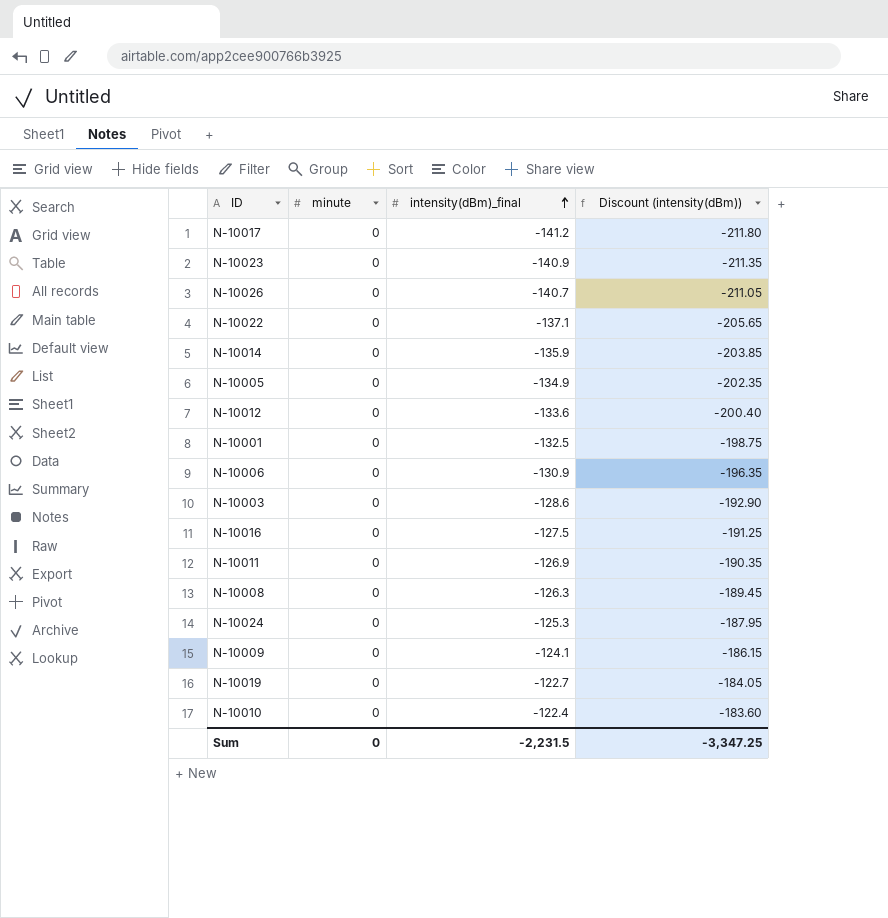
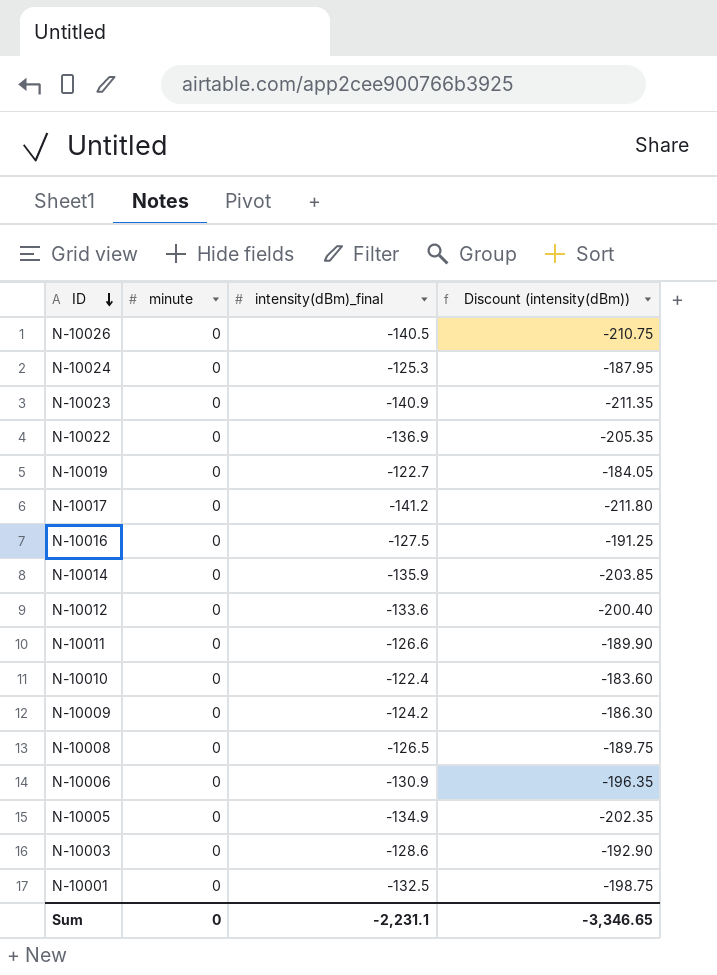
row order: intensity(dBm)_final ascending -> ID descending
N-10026 | intensity(dBm)_final: -140.7 -> -140.5
N-10026 | Discount (intensity(dBm)): -211.05 -> -210.75
N-10022 | intensity(dBm)_final: -137.1 -> -136.9
N-10022 | Discount (intensity(dBm)): -205.65 -> -205.35
N-10011 | intensity(dBm)_final: -126.9 -> -126.6
N-10011 | Discount (intensity(dBm)): -190.35 -> -189.90
N-10009 | intensity(dBm)_final: -124.1 -> -124.2
N-10009 | Discount (intensity(dBm)): -186.15 -> -186.30
N-10008 | intensity(dBm)_final: -126.3 -> -126.5
N-10008 | Discount (intensity(dBm)): -189.45 -> -189.75
Sum | intensity(dBm)_final: -2,231.5 -> -2,231.1
Sum | Discount (intensity(dBm)): -3,347.25 -> -3,346.65

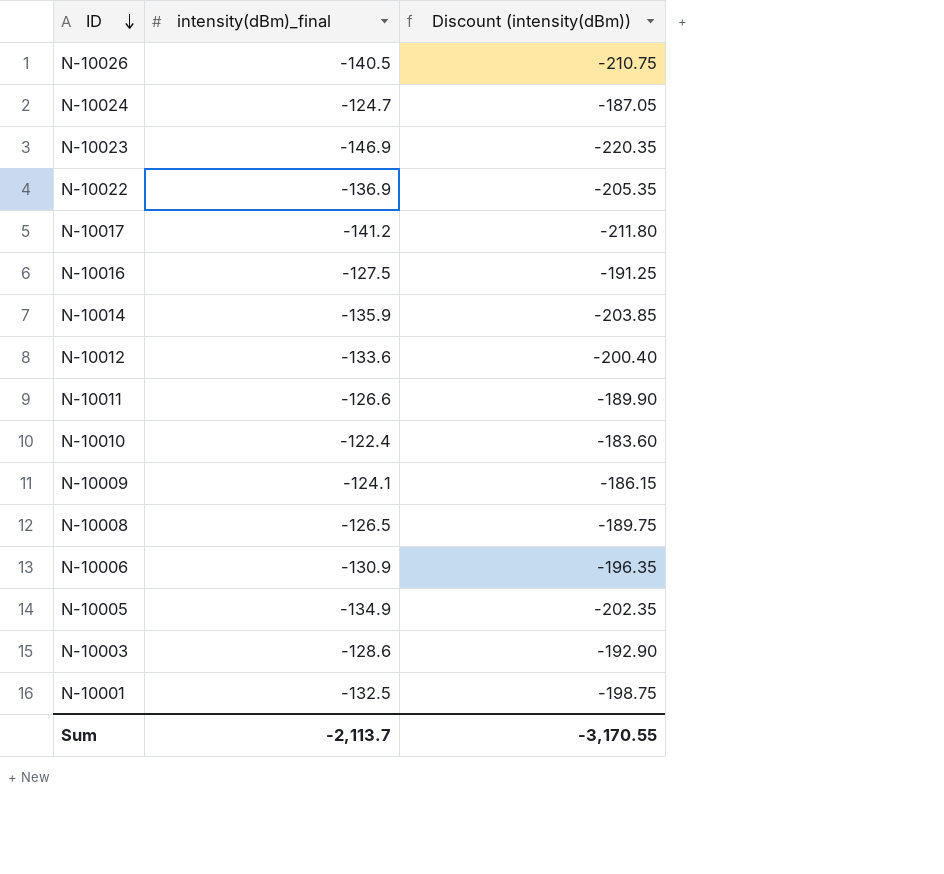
column minute | position: 2 -> none
row N-10019: 0 | -122.7 | -184.05 -> none
N-10024 | intensity(dBm)_final: -125.3 -> -124.7
N-10024 | Discount (intensity(dBm)): -187.95 -> -187.05
N-10023 | intensity(dBm)_final: -140.9 -> -146.9
N-10023 | Discount (intensity(dBm)): -211.35 -> -220.35
N-10009 | intensity(dBm)_final: -124.2 -> -124.1
N-10009 | Discount (intensity(dBm)): -186.30 -> -186.15
Sum | intensity(dBm)_final: -2,231.1 -> -2,113.7
Sum | Discount (intensity(dBm)): -3,346.65 -> -3,170.55

